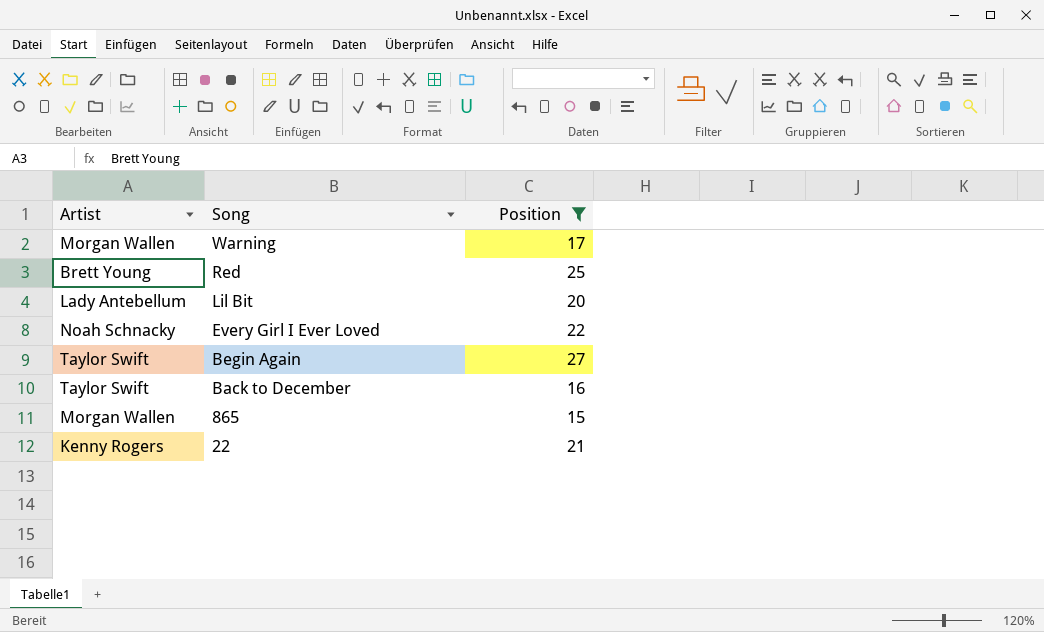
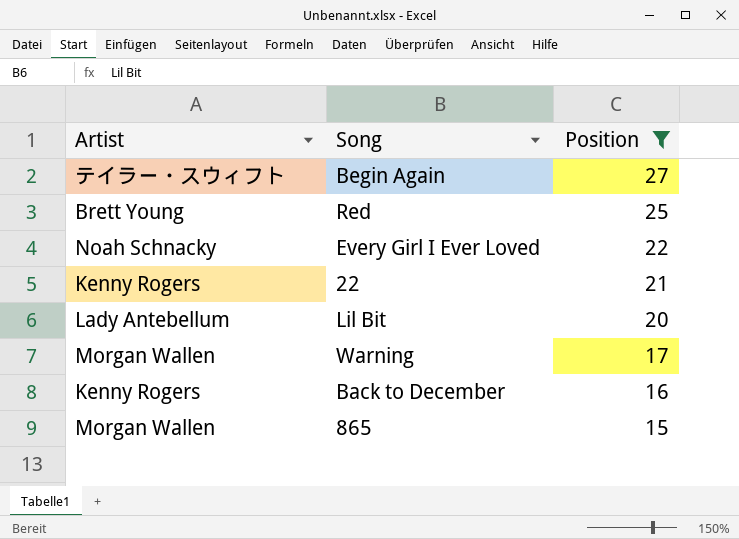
row order: Song descending -> Position descending
Begin Again | Artist: Taylor Swift -> テイラー・スウィフト
Back to December | Artist: Taylor Swift -> Kenny Rogers

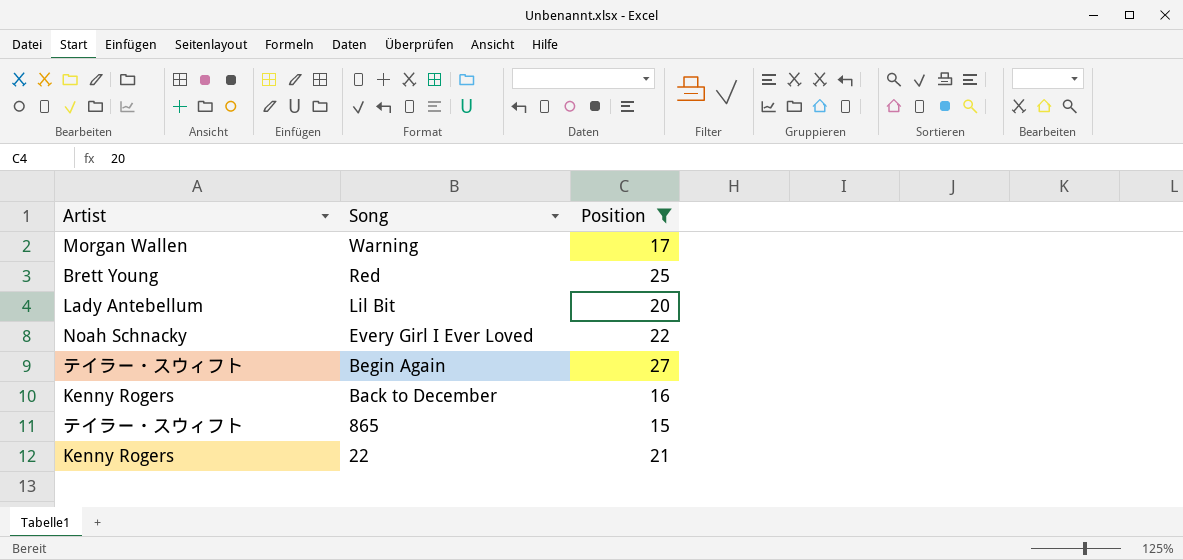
row order: Position descending -> Song descending
865 | Artist: Morgan Wallen -> テイラー・スウィフト

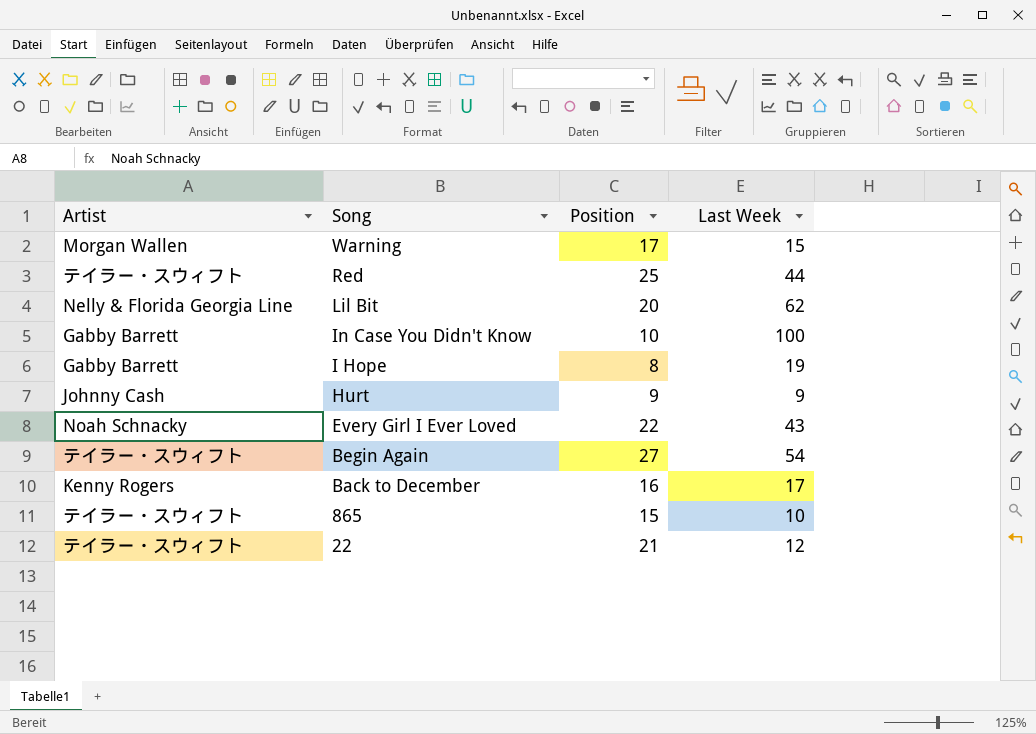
filter: Position >= 15 -> none
column Last Week | position: none -> 4
Red | Artist: Brett Young -> テイラー・スウィフト
Lil Bit | Artist: Lady Antebellum -> Nelly & Florida Georgia Line
22 | Artist: Kenny Rogers -> テイラー・スウィフト

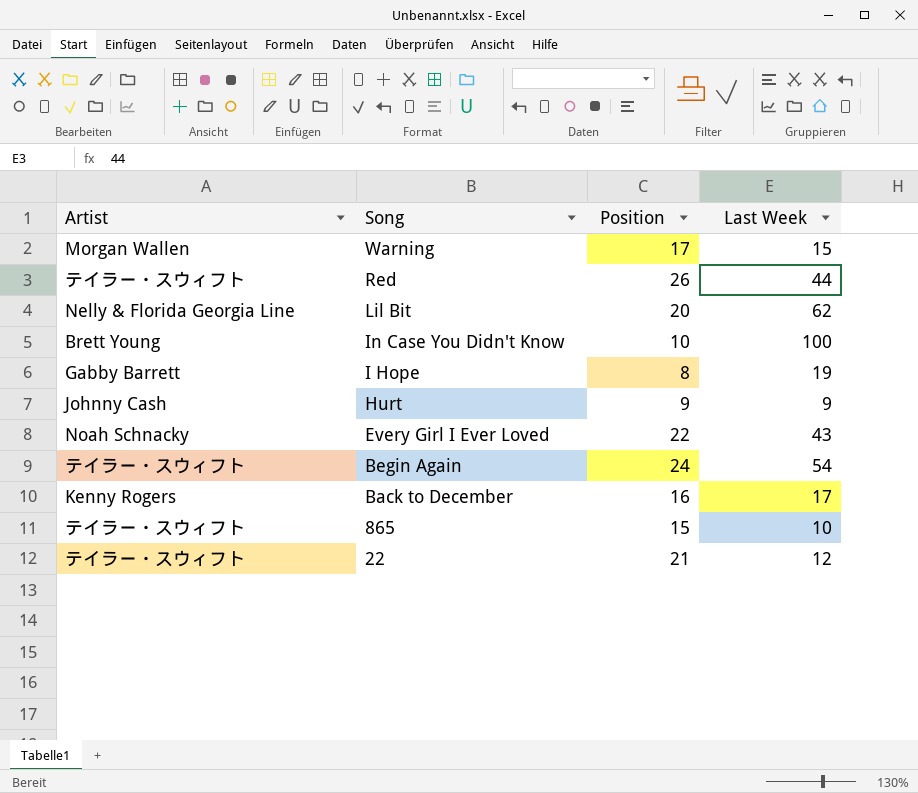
Red | Position: 25 -> 26
In Case You Didn't Know | Artist: Gabby Barrett -> Brett Young
Begin Again | Position: 27 -> 24

